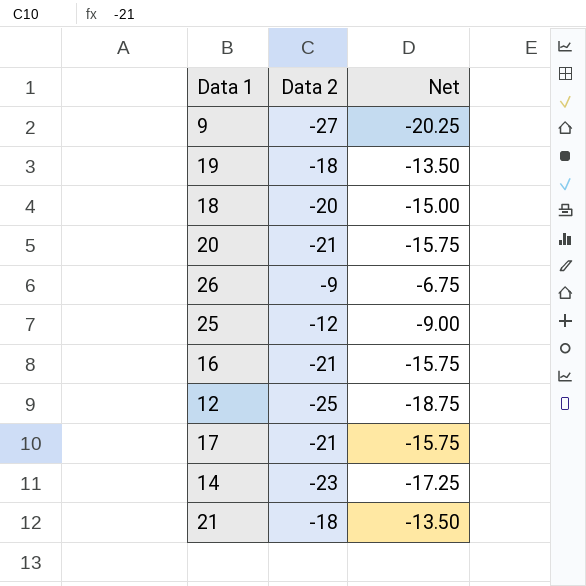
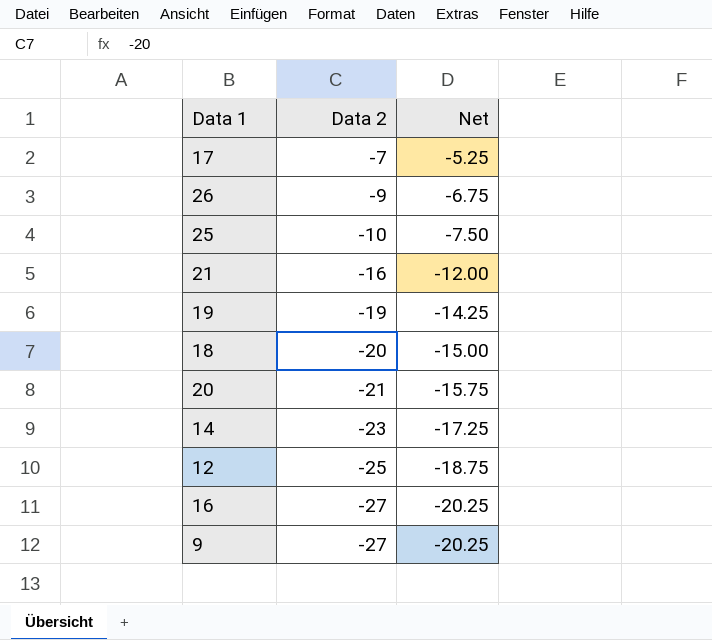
row order: none -> Data 2 descending
17 | Data 2: -21 -> -7
17 | Net: -15.75 -> -5.25
25 | Data 2: -12 -> -10
25 | Net: -9.00 -> -7.50
21 | Data 2: -18 -> -16
21 | Net: -13.50 -> -12.00
19 | Data 2: -18 -> -19
19 | Net: -13.50 -> -14.25
16 | Data 2: -21 -> -27
16 | Net: -15.75 -> -20.25

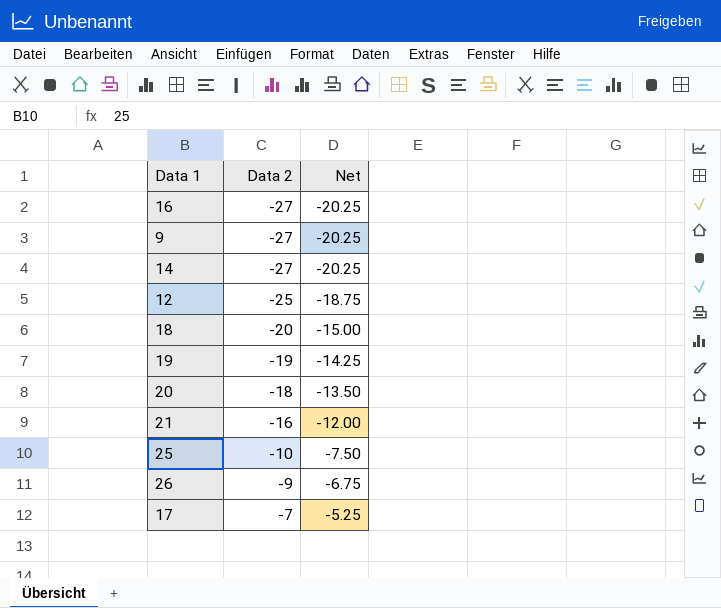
row order: Data 2 descending -> Data 2 ascending
14 | Data 2: -23 -> -27
14 | Net: -17.25 -> -20.25
20 | Data 2: -21 -> -18
20 | Net: -15.75 -> -13.50

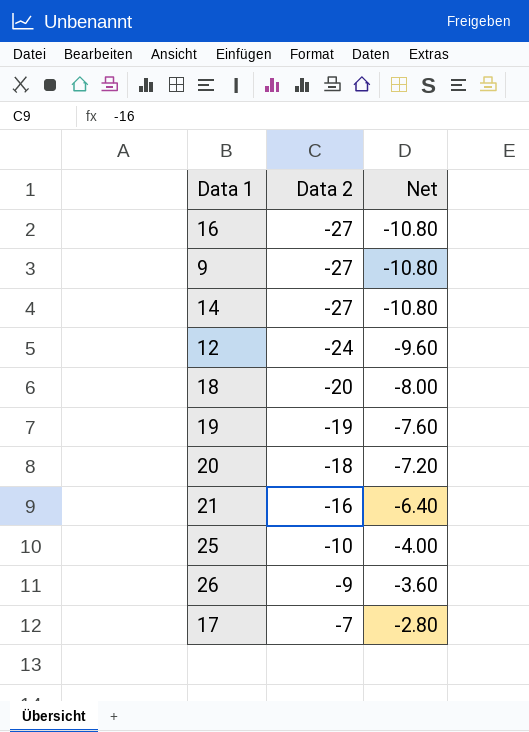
column Net | formula: [Data 2] * 0.75 -> [Data 2] * 0.4
12 | Data 2: -25 -> -24

